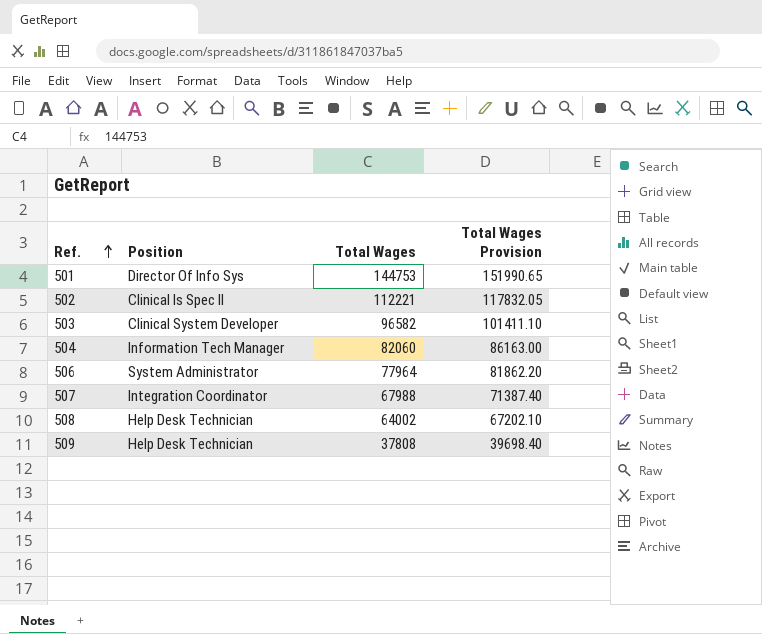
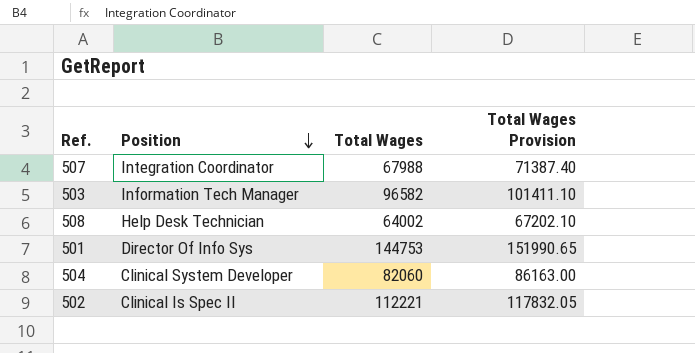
row order: Ref. ascending -> Position descending
row 506: System Administrator | 77964 | 81862.20 -> none
row 509: Help Desk Technician | 37808 | 39698.40 -> none
503 | Position: Clinical System Developer -> Information Tech Manager
504 | Position: Information Tech Manager -> Clinical System Developer

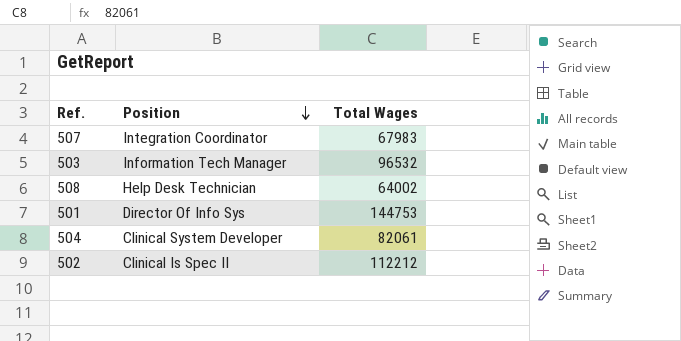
column Total Wages Provision | formula: [Total Wages] * 1.05 -> none
507 | Total Wages: 67988 -> 67983
503 | Total Wages: 96582 -> 96532
504 | Total Wages: 82060 -> 82061
502 | Total Wages: 112221 -> 112212

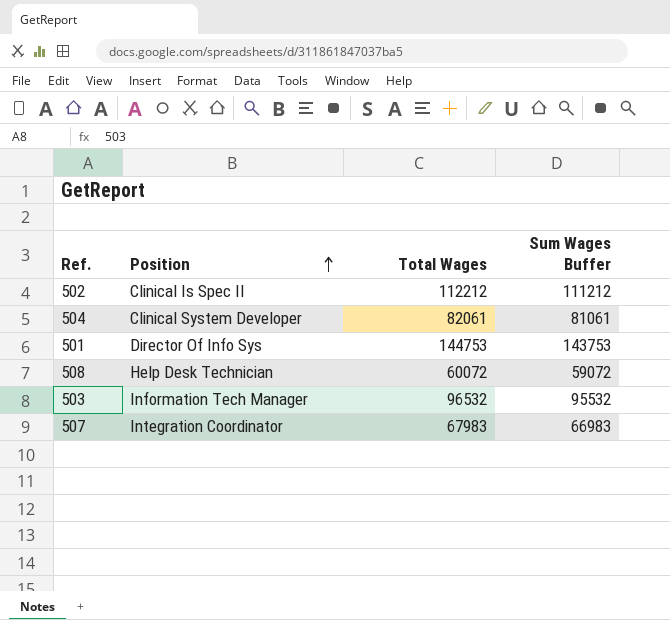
row order: Position descending -> Position ascending
column Sum Wages Buffer | formula: none -> [Total Wages] - 1000
508 | Total Wages: 64002 -> 60072

